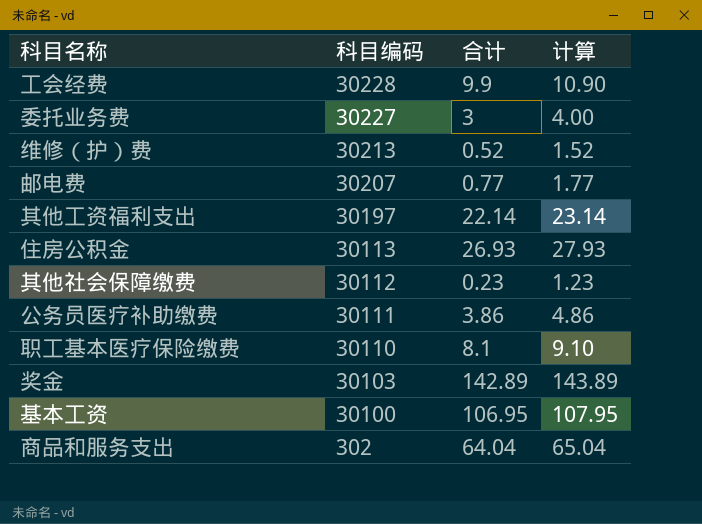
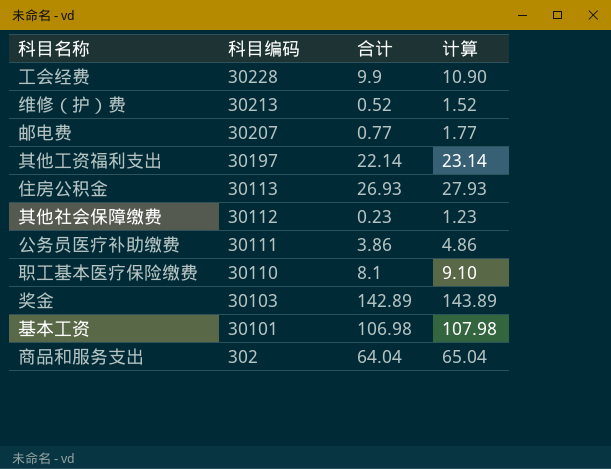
row 委托业务费: 30227 | 3 | 4.00 -> none
基本工资 | 科目编码: 30100 -> 30101
基本工资 | 合计: 106.95 -> 106.98
基本工资 | 计算: 107.95 -> 107.98

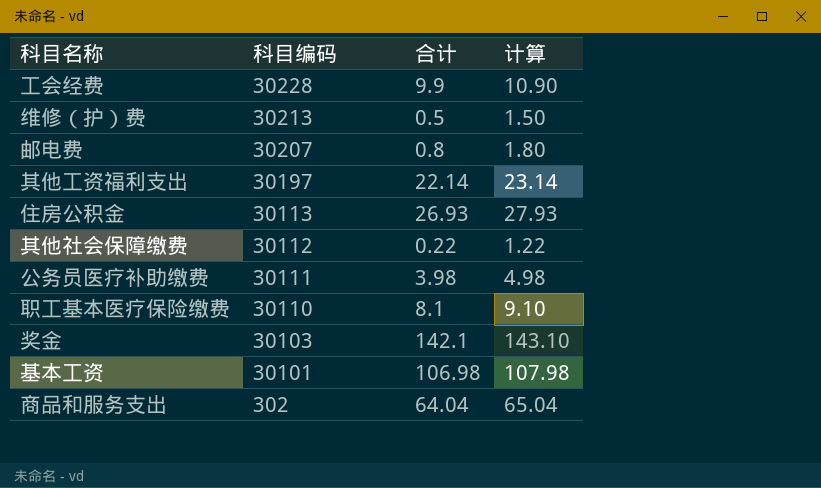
维修（护）费 | 合计: 0.52 -> 0.5
维修（护）费 | 计算: 1.52 -> 1.50
邮电费 | 合计: 0.77 -> 0.8
邮电费 | 计算: 1.77 -> 1.80
其他社会保障缴费 | 合计: 0.23 -> 0.22
其他社会保障缴费 | 计算: 1.23 -> 1.22
公务员医疗补助缴费 | 合计: 3.86 -> 3.98
公务员医疗补助缴费 | 计算: 4.86 -> 4.98
奖金 | 合计: 142.89 -> 142.1
奖金 | 计算: 143.89 -> 143.10

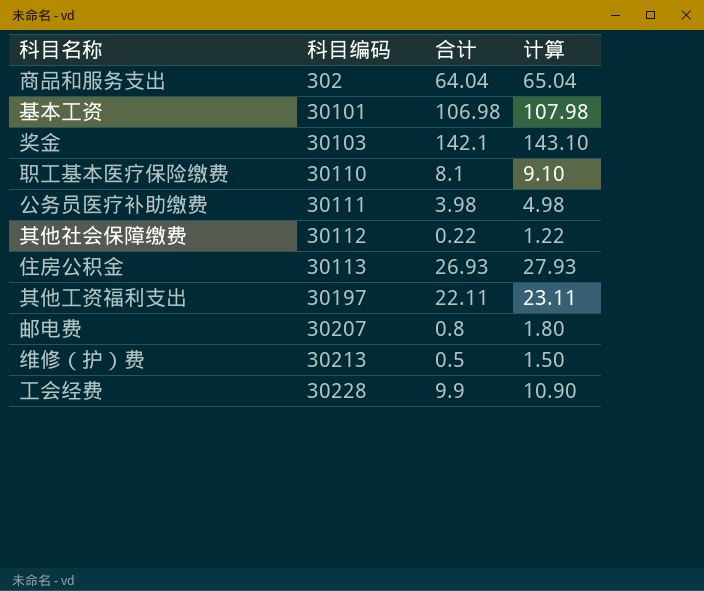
row order: 科目编码 descending -> 科目编码 ascending
其他工资福利支出 | 合计: 22.14 -> 22.11
其他工资福利支出 | 计算: 23.14 -> 23.11

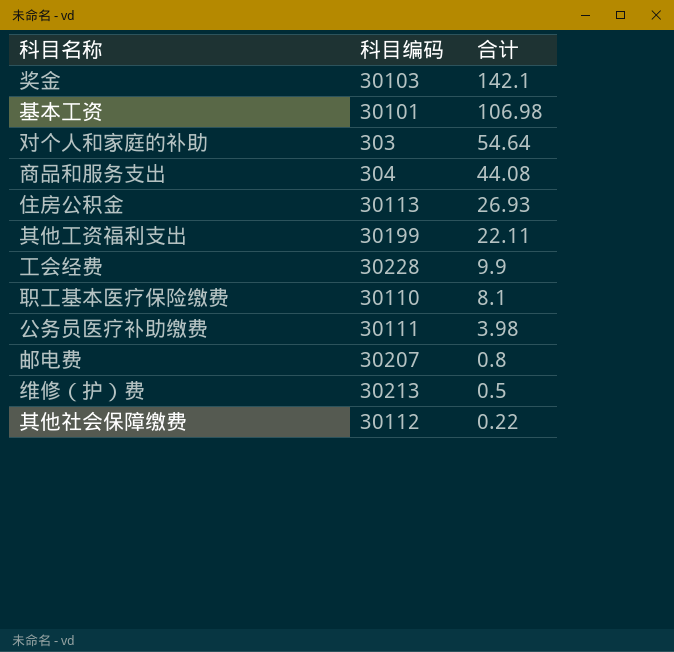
row order: 科目编码 ascending -> 合计 descending
column 计算 | formula: [合计] + 1 -> none
row 对个人和家庭的补助: none -> 303 | 54.64
商品和服务支出 | 科目编码: 302 -> 304
商品和服务支出 | 合计: 64.04 -> 44.08
其他工资福利支出 | 科目编码: 30197 -> 30199

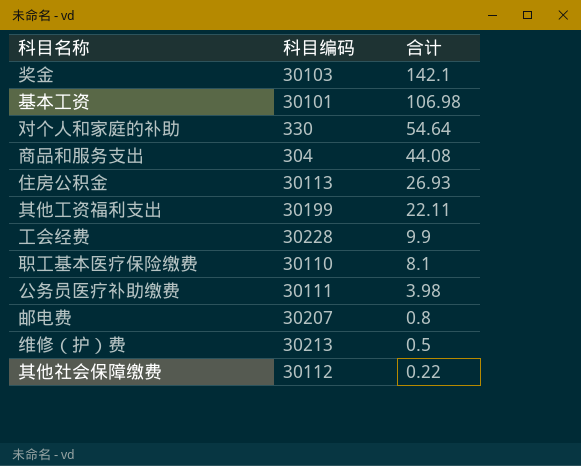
对个人和家庭的补助 | 科目编码: 303 -> 330

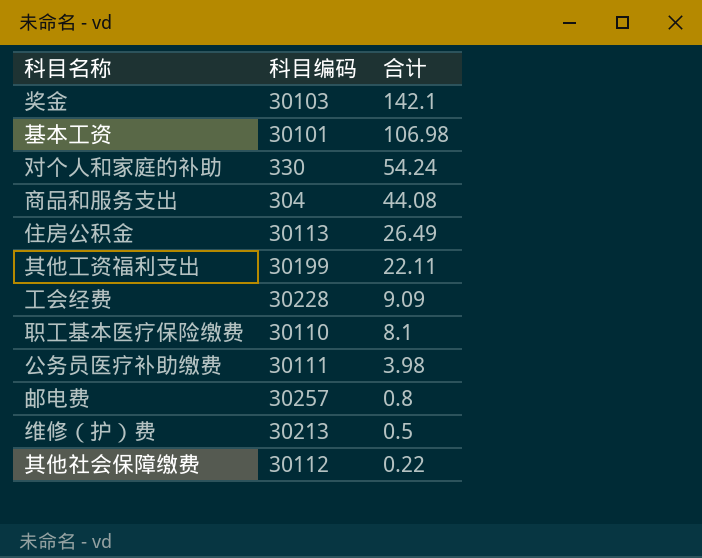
对个人和家庭的补助 | 合计: 54.64 -> 54.24
住房公积金 | 合计: 26.93 -> 26.49
工会经费 | 合计: 9.9 -> 9.09
邮电费 | 科目编码: 30207 -> 30257

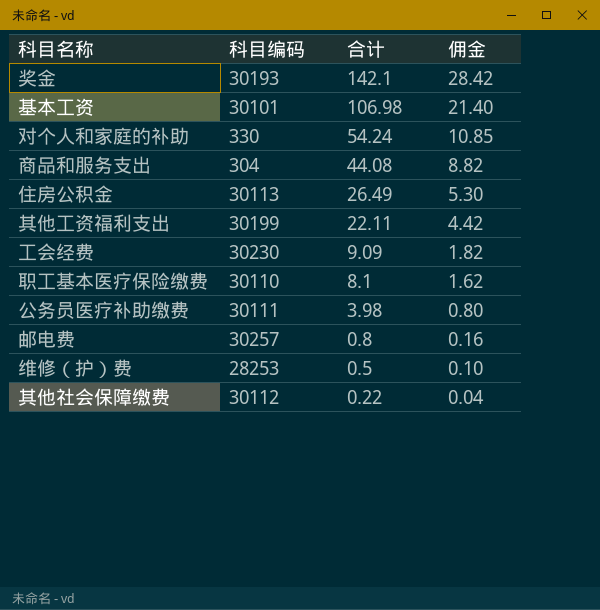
column 佣金 | formula: none -> [合计] * 0.2
奖金 | 科目编码: 30103 -> 30193
工会经费 | 科目编码: 30228 -> 30230
维修（护）费 | 科目编码: 30213 -> 28253

